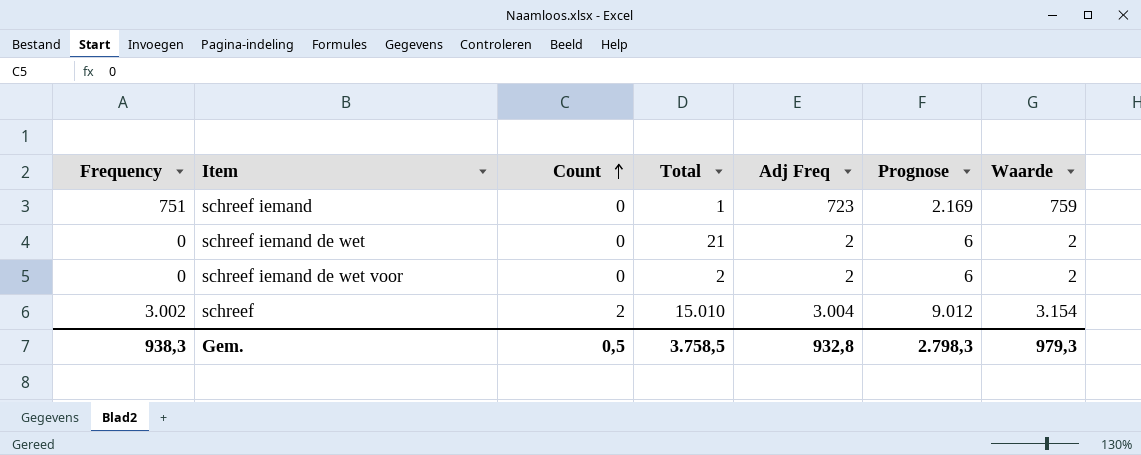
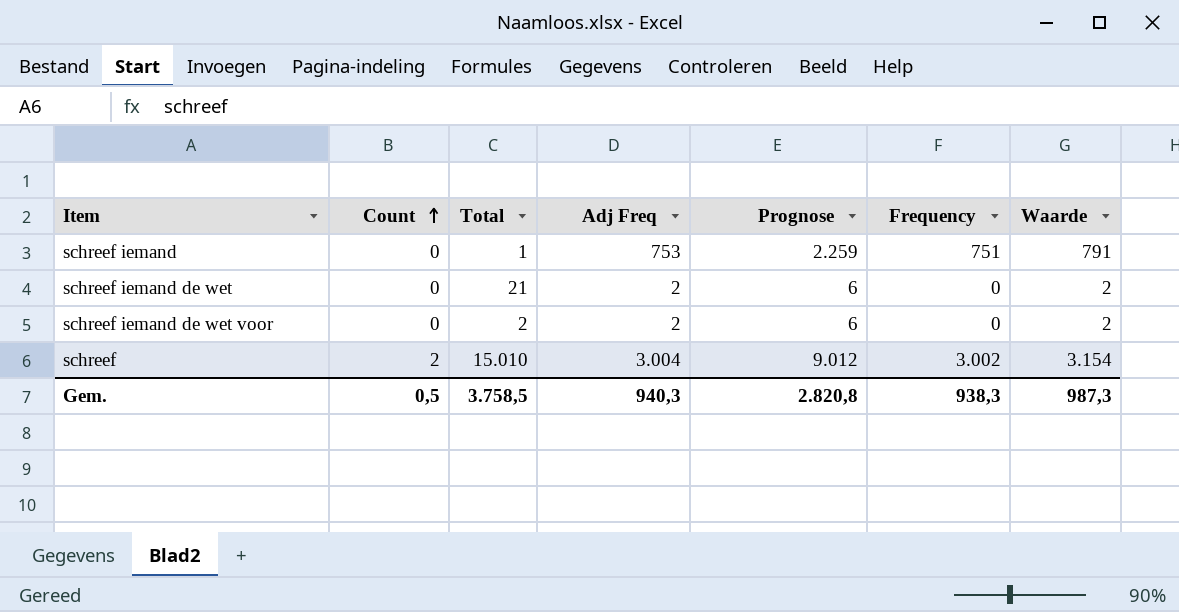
column Frequency | position: 1 -> 6
schreef iemand | Adj Freq: 723 -> 753
schreef iemand | Prognose: 2.169 -> 2.259
schreef iemand | Waarde: 759 -> 791
Gem. | Adj Freq: 932,8 -> 940,3
Gem. | Prognose: 2.798,3 -> 2.820,8
Gem. | Waarde: 979,3 -> 987,3

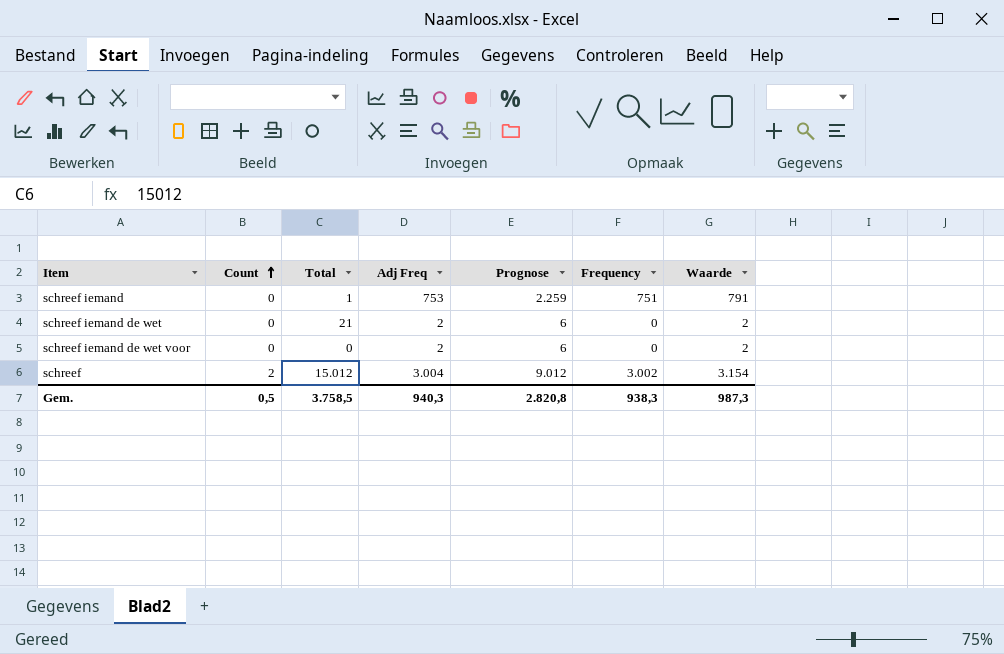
schreef iemand de wet voor | Total: 2 -> 0
schreef | Total: 15.010 -> 15.012

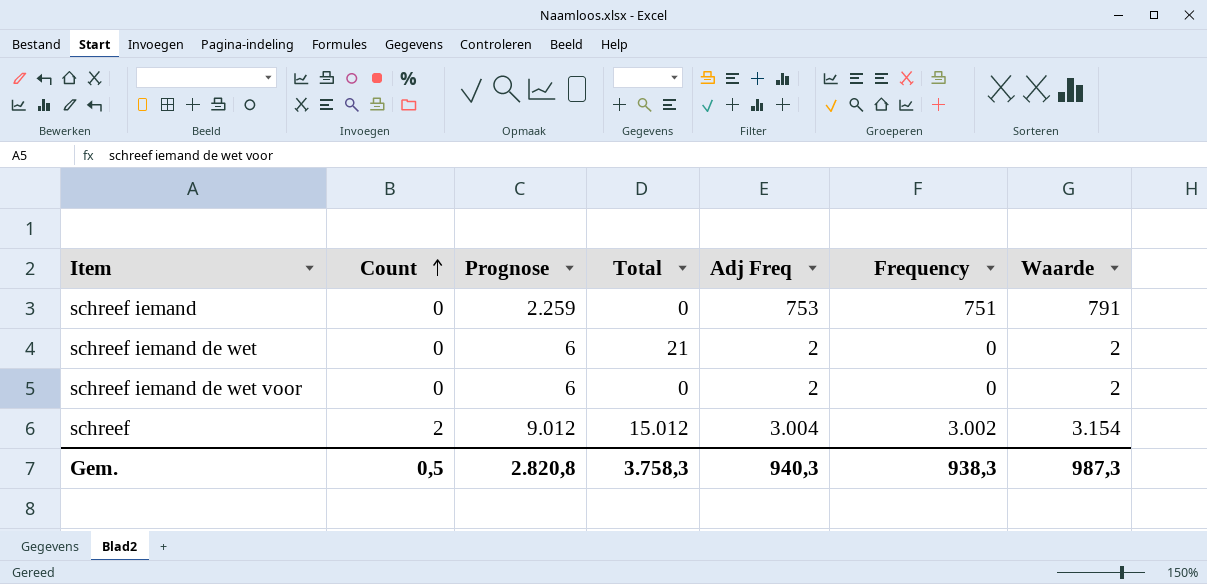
column Prognose | position: 5 -> 3
schreef iemand | Total: 1 -> 0
Gem. | Total: 3.758,5 -> 3.758,3

